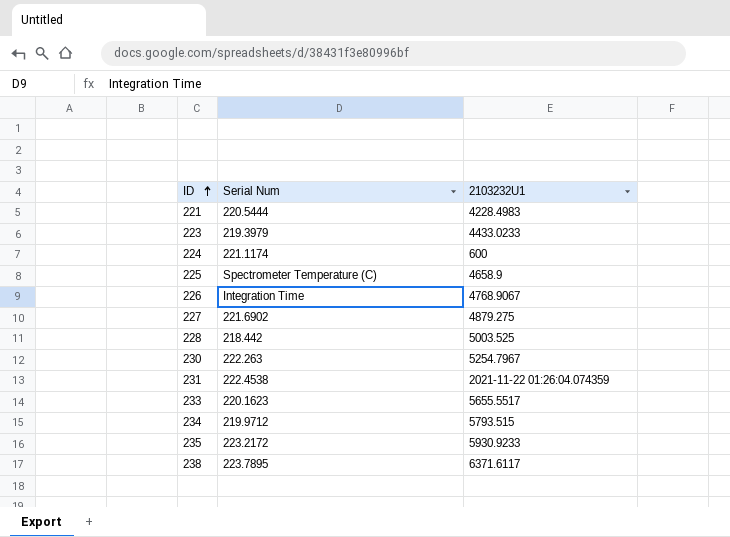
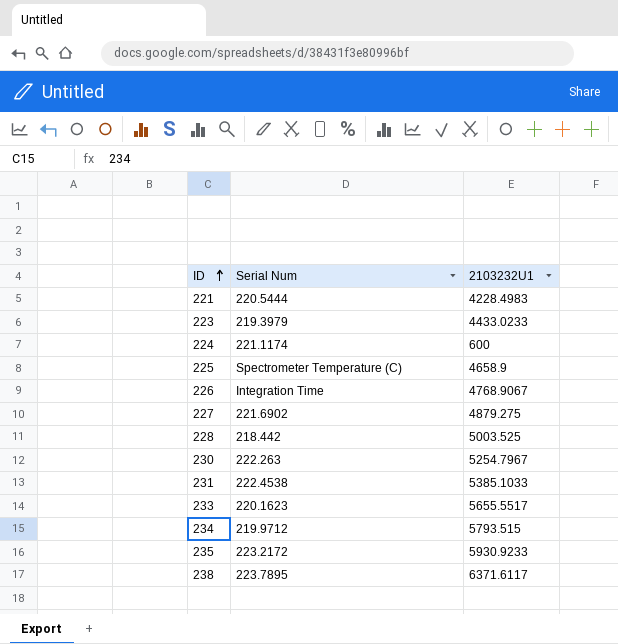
231 | 2103232U1: 2021-11-22 01:26:04.074359 -> 5385.1033

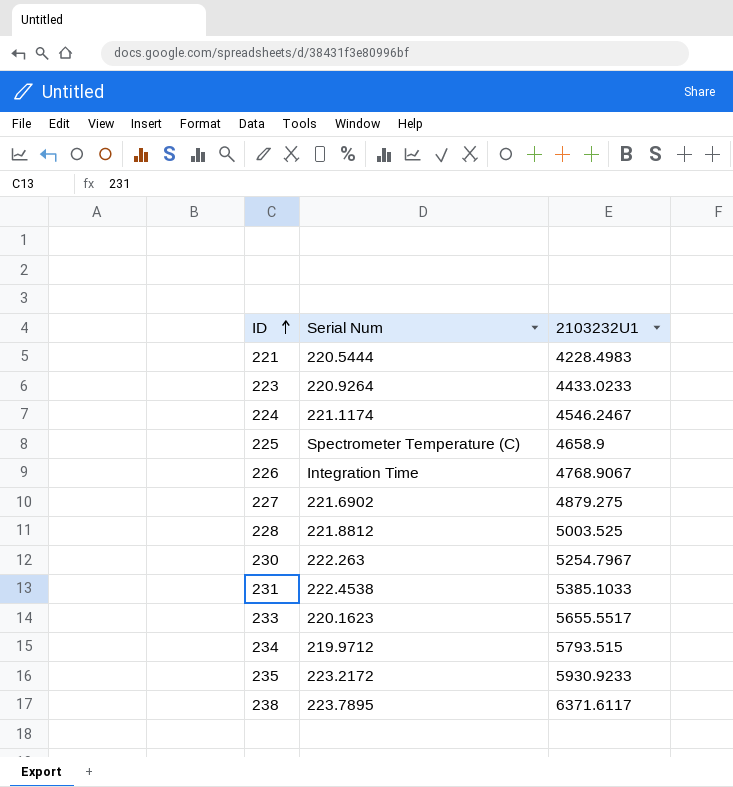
223 | Serial Num: 219.3979 -> 220.9264
224 | 2103232U1: 600 -> 4546.2467
228 | Serial Num: 218.442 -> 221.8812

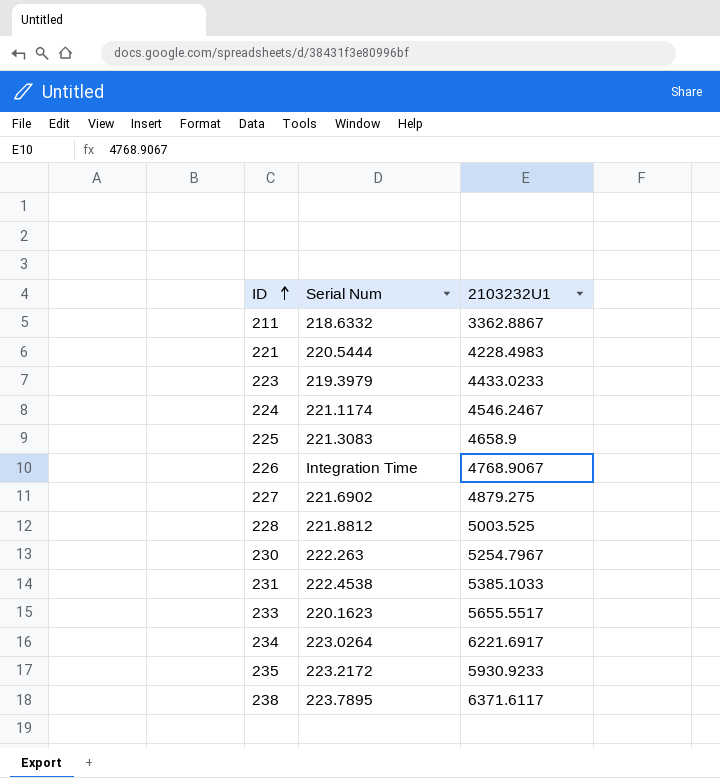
row 211: none -> 218.6332 | 3362.8867
223 | Serial Num: 220.9264 -> 219.3979
225 | Serial Num: Spectrometer Temperature (C) -> 221.3083
234 | Serial Num: 219.9712 -> 223.0264
234 | 2103232U1: 5793.515 -> 6221.6917

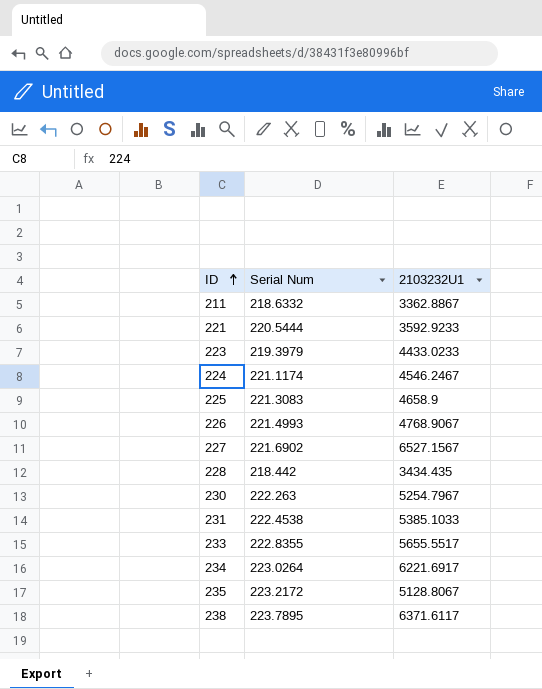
221 | 2103232U1: 4228.4983 -> 3592.9233
226 | Serial Num: Integration Time -> 221.4993
227 | 2103232U1: 4879.275 -> 6527.1567
228 | Serial Num: 221.8812 -> 218.442
228 | 2103232U1: 5003.525 -> 3434.435
233 | Serial Num: 220.1623 -> 222.8355
235 | 2103232U1: 5930.9233 -> 5128.8067

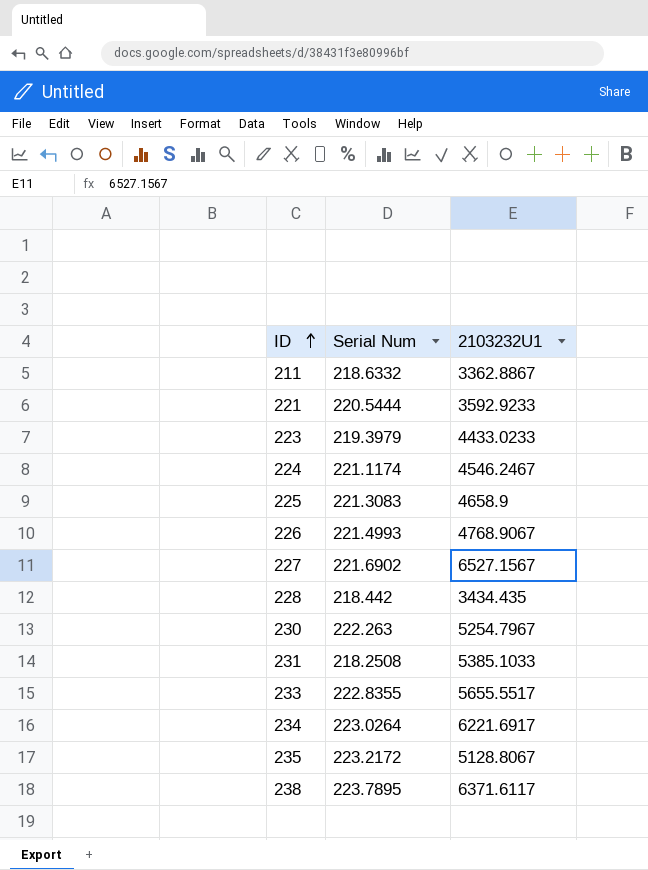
231 | Serial Num: 222.4538 -> 218.2508

